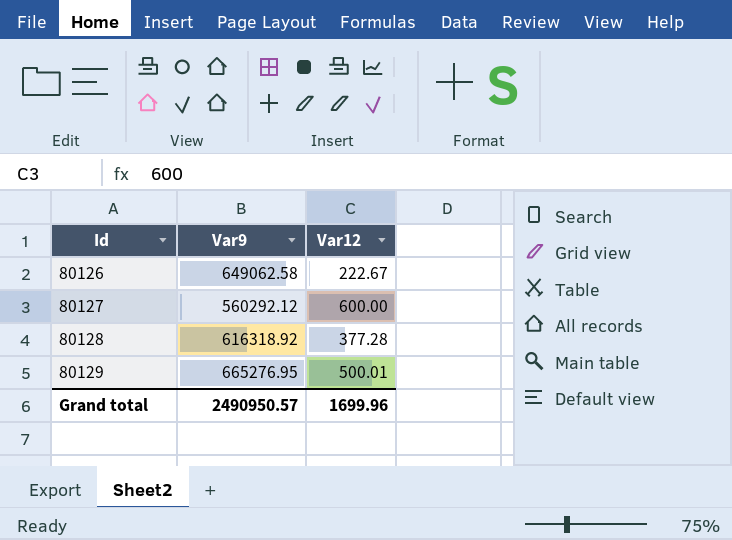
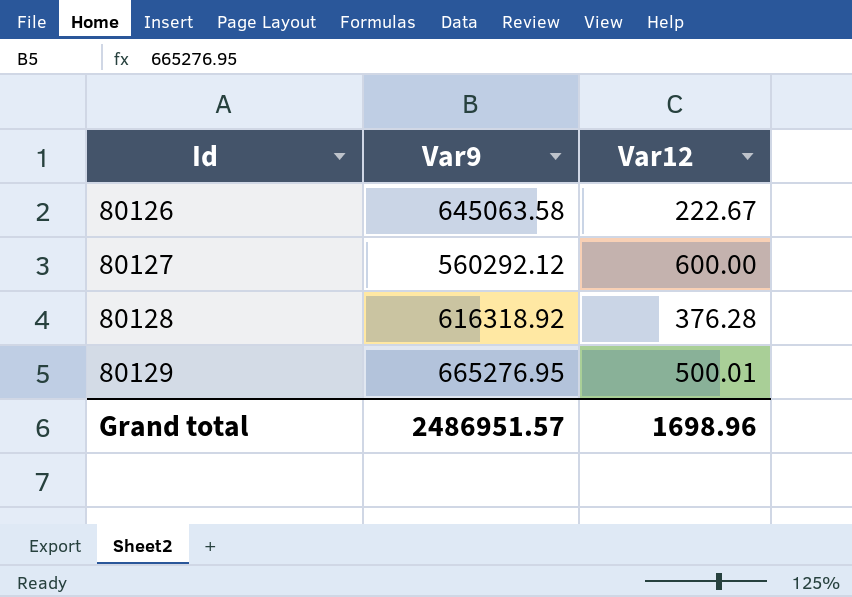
80126 | Var9: 649062.58 -> 645063.58
80128 | Var12: 377.28 -> 376.28
Grand total | Var9: 2490950.57 -> 2486951.57
Grand total | Var12: 1699.96 -> 1698.96

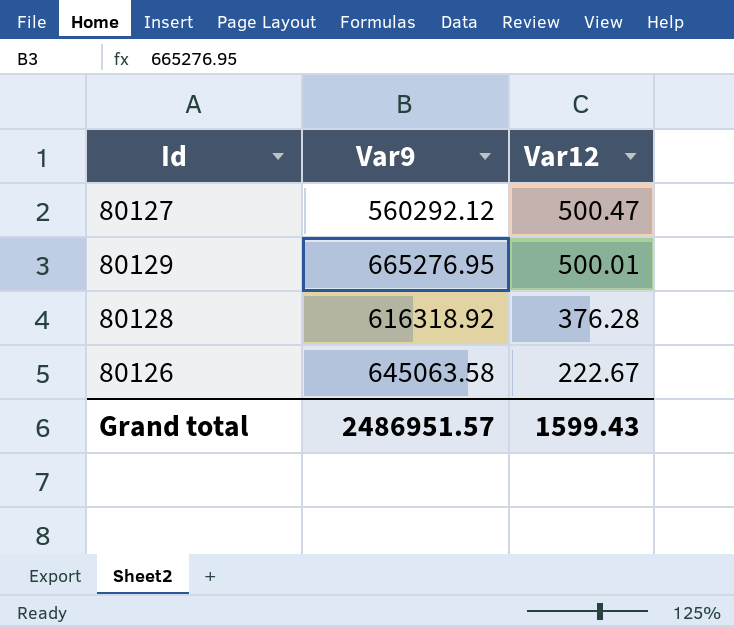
row order: Id ascending -> Var12 descending
80127 | Var12: 600.00 -> 500.47
Grand total | Var12: 1698.96 -> 1599.43

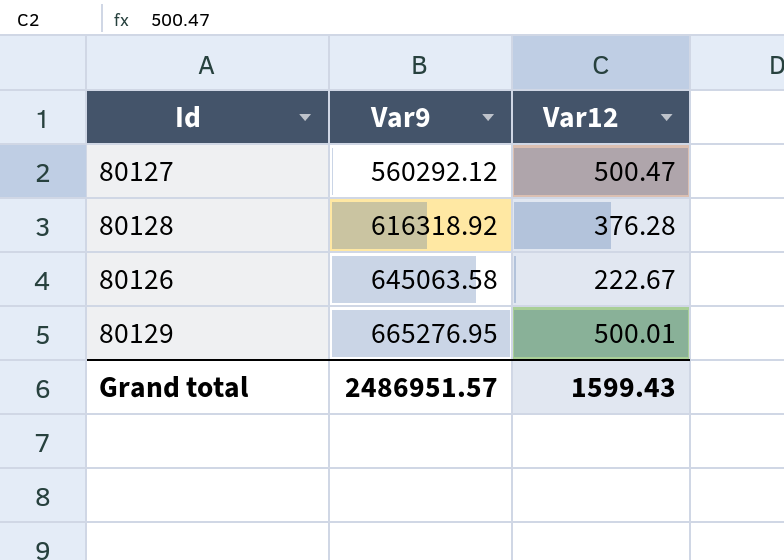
row order: Var12 descending -> Var9 ascending

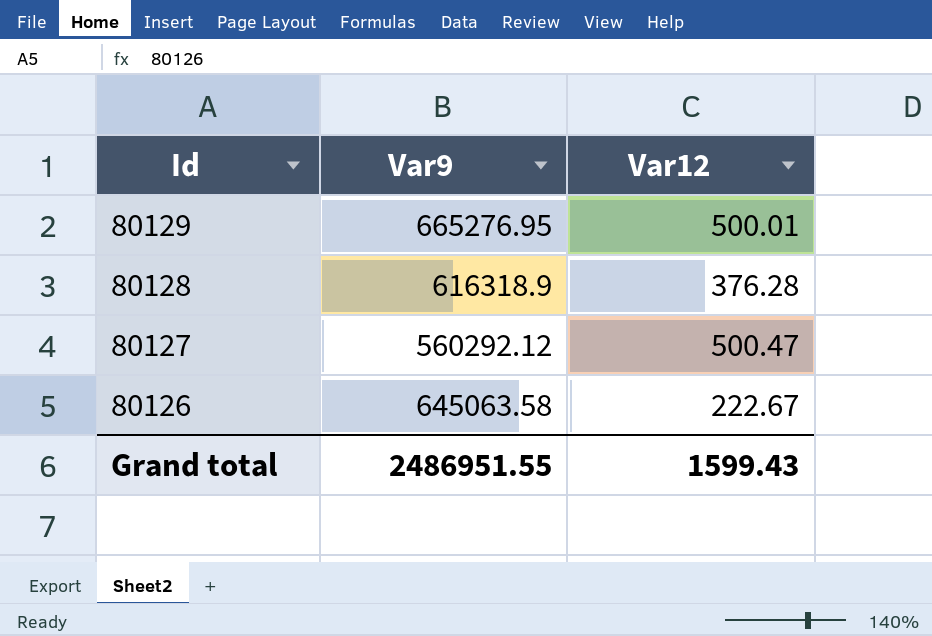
row order: Var9 ascending -> Id descending
80128 | Var9: 616318.92 -> 616318.9
Grand total | Var9: 2486951.57 -> 2486951.55

